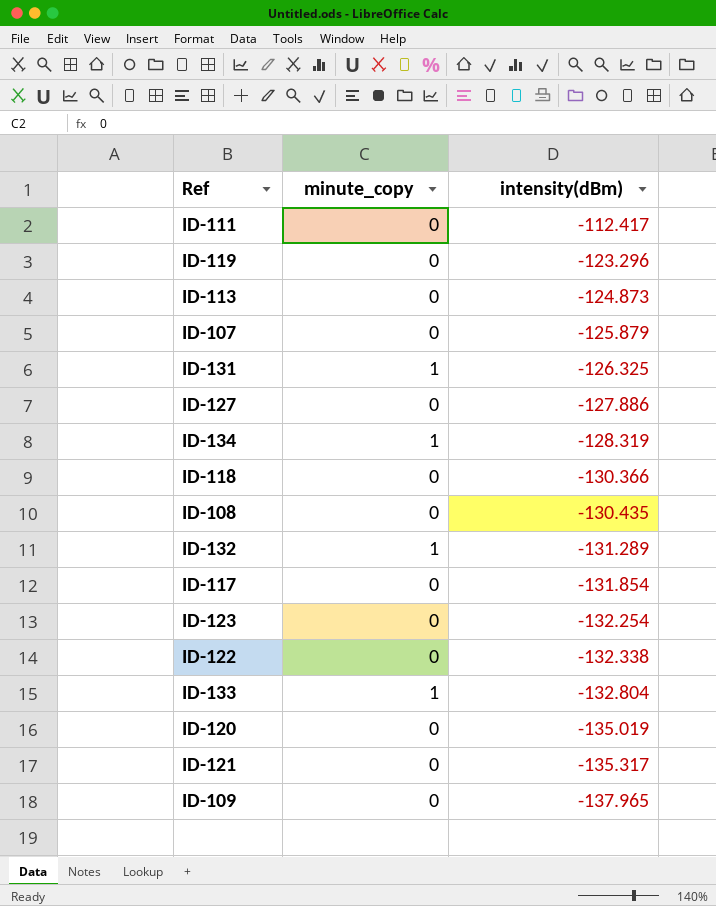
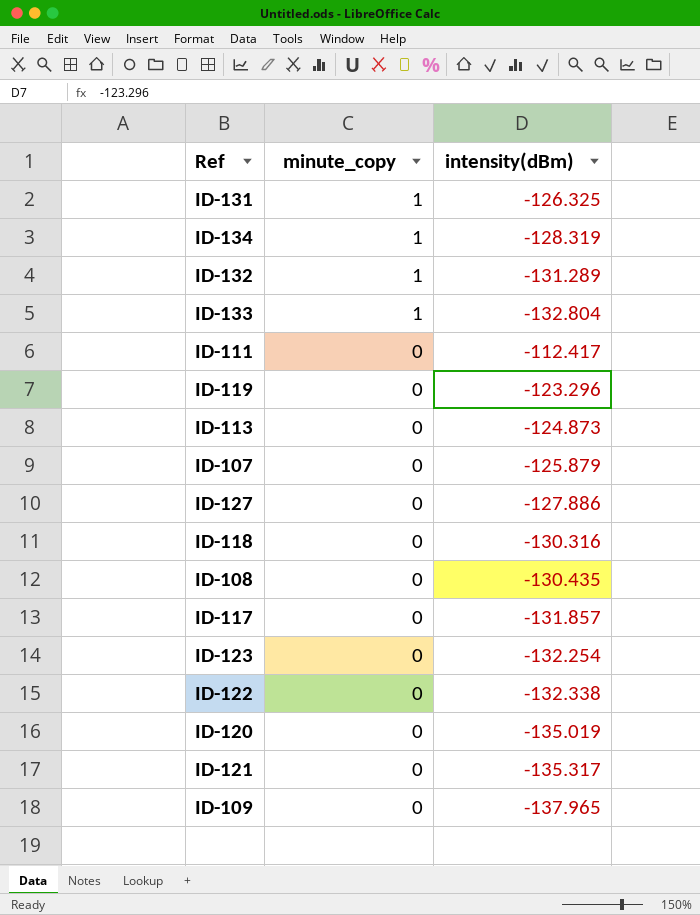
row order: intensity(dBm) descending -> minute_copy descending
ID-118 | intensity(dBm): -130.366 -> -130.316
ID-117 | intensity(dBm): -131.854 -> -131.857

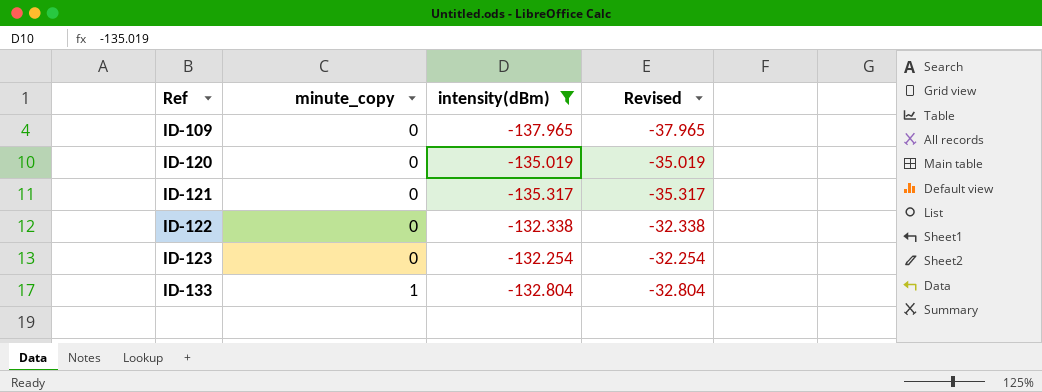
filter: none -> intensity(dBm) <= -132.254
row order: minute_copy descending -> Ref ascending
column Revised | formula: none -> [intensity(dBm)] + 100

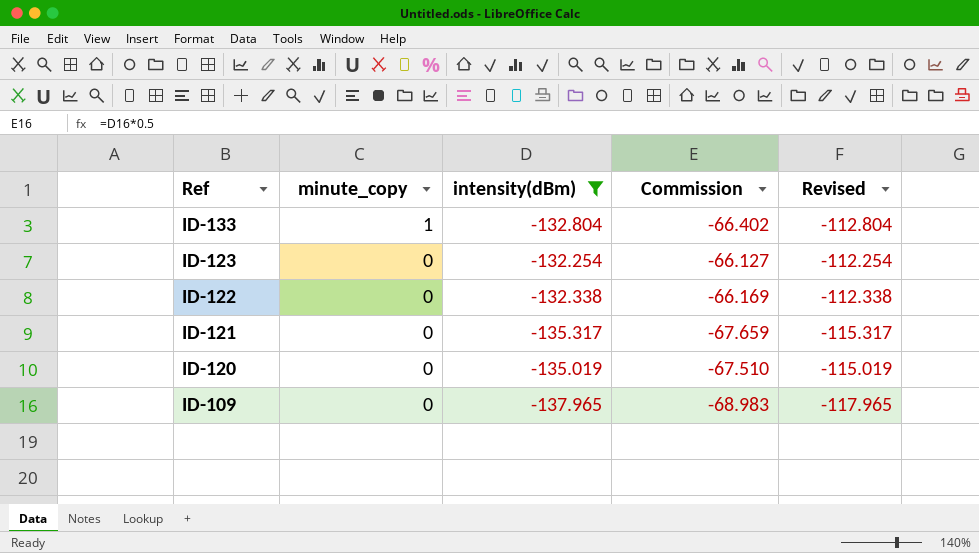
row order: Ref ascending -> Ref descending
column Commission | formula: none -> [intensity(dBm)] * 0.5
column Revised | formula: [intensity(dBm)] + 100 -> [intensity(dBm)] + 20

